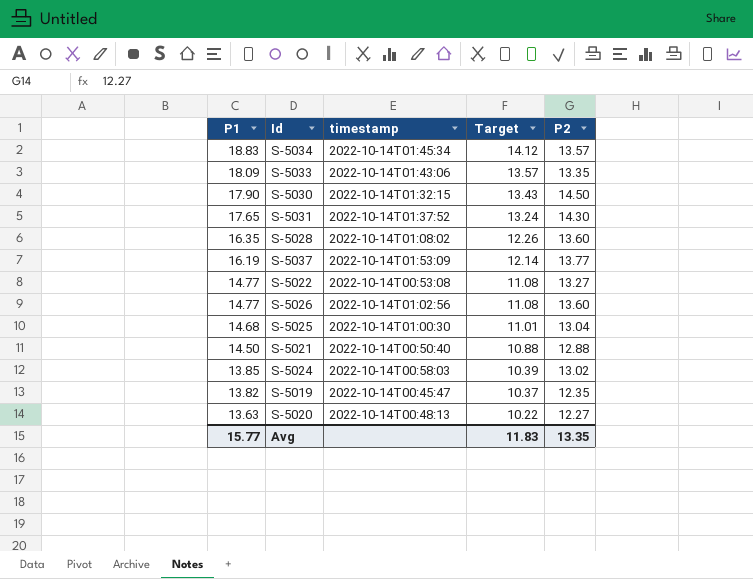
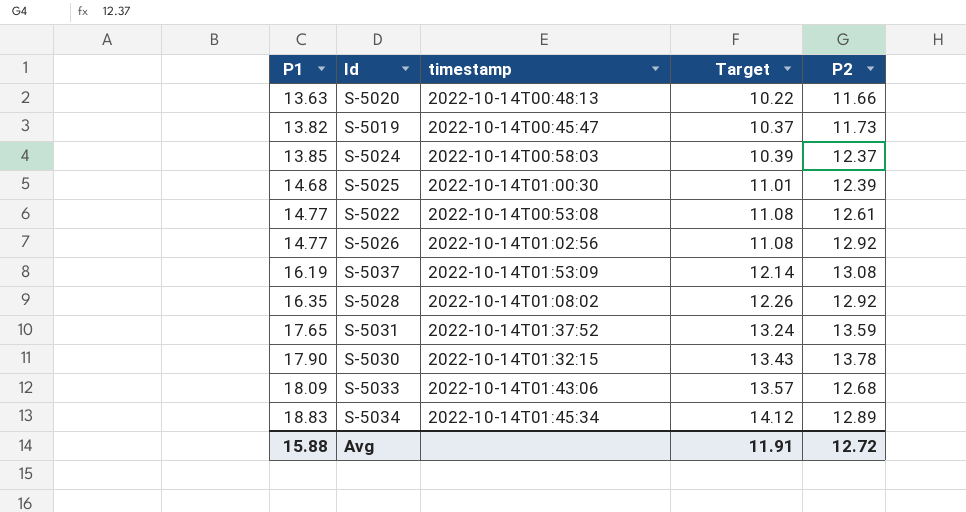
row order: P1 descending -> P1 ascending
row S-5021: 14.50 | 2022-10-14T00:50:40 | 10.88 | 12.88 -> none
S-5020 | P2: 12.27 -> 11.66
S-5019 | P2: 12.35 -> 11.73
S-5024 | P2: 13.02 -> 12.37
S-5025 | P2: 13.04 -> 12.39
S-5022 | P2: 13.27 -> 12.61
S-5026 | P2: 13.60 -> 12.92
S-5037 | P2: 13.77 -> 13.08
S-5028 | P2: 13.60 -> 12.92
S-5031 | P2: 14.30 -> 13.59
S-5030 | P2: 14.50 -> 13.78
S-5033 | P2: 13.35 -> 12.68
S-5034 | P2: 13.57 -> 12.89
Avg | P1: 15.77 -> 15.88
Avg | Target: 11.83 -> 11.91
Avg | P2: 13.35 -> 12.72

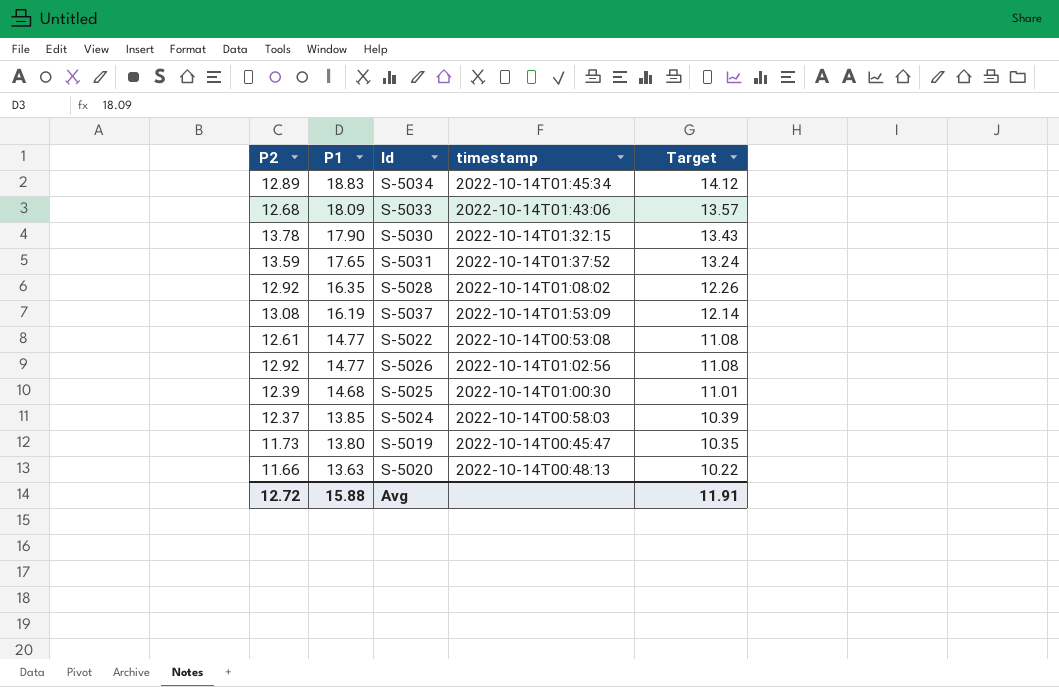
row order: P1 ascending -> P1 descending
column P2 | position: 5 -> 1
S-5019 | P1: 13.82 -> 13.80
S-5019 | Target: 10.37 -> 10.35

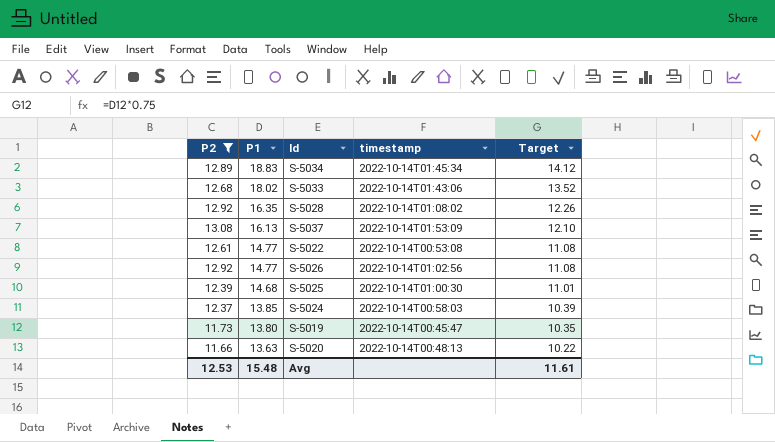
filter: none -> P2 <= 13.08
S-5033 | P1: 18.09 -> 18.02
S-5033 | Target: 13.57 -> 13.52
S-5037 | P1: 16.19 -> 16.13
S-5037 | Target: 12.14 -> 12.10
Avg | P2: 12.72 -> 12.53
Avg | P1: 15.88 -> 15.48
Avg | Target: 11.91 -> 11.61

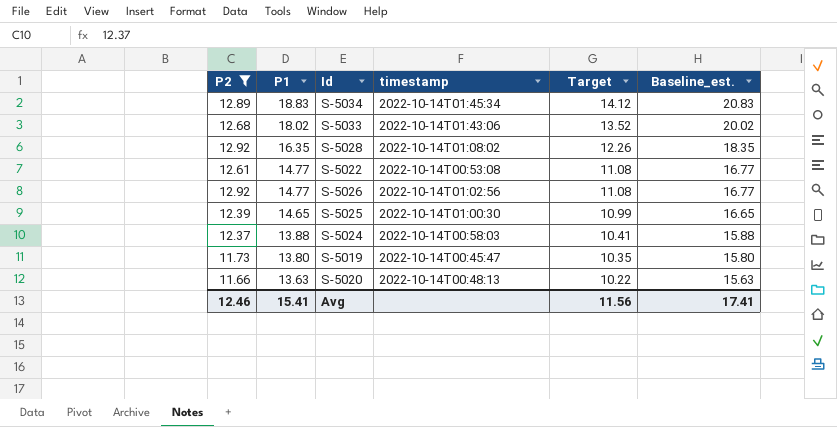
column Baseline_est. | formula: none -> [P1] + 2
row S-5037: 13.08 | 16.13 | 2022-10-14T01:53:09 | 12.10 -> none
S-5025 | P1: 14.68 -> 14.65
S-5025 | Target: 11.01 -> 10.99
S-5024 | P1: 13.85 -> 13.88
S-5024 | Target: 10.39 -> 10.41
Avg | P2: 12.53 -> 12.46
Avg | P1: 15.48 -> 15.41
Avg | Target: 11.61 -> 11.56

